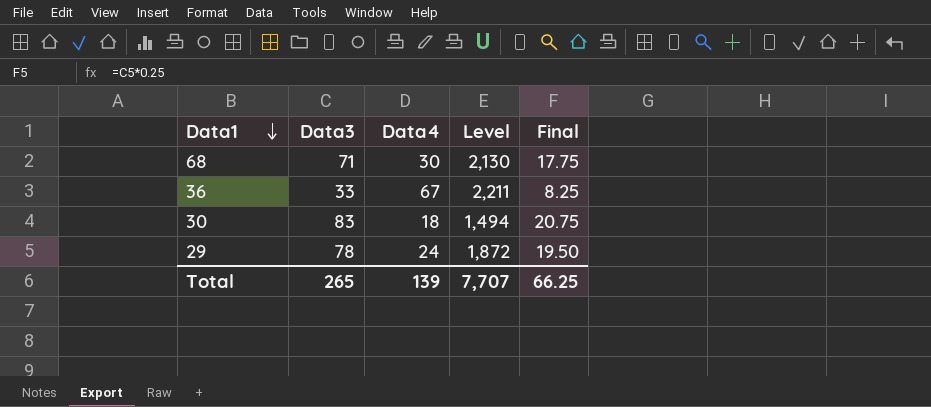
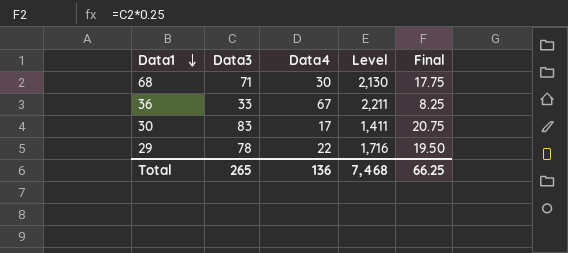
30 | Data4: 18 -> 17
30 | Level: 1,494 -> 1,411
29 | Data4: 24 -> 22
29 | Level: 1,872 -> 1,716
Total | Data4: 139 -> 136
Total | Level: 7,707 -> 7,468

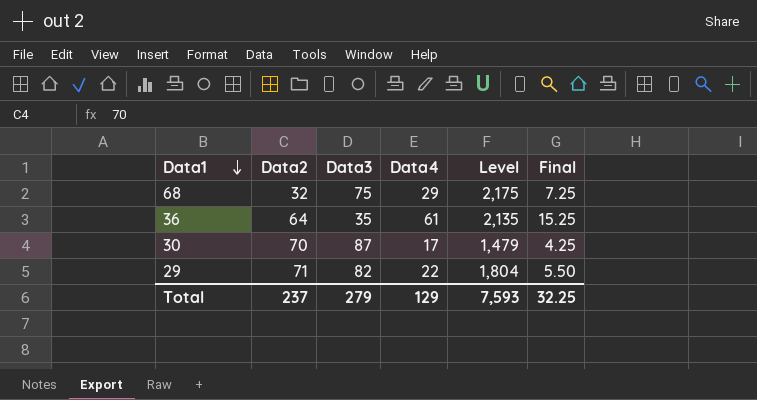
column Data2 | position: none -> 2
column Final | formula: [Data3] * 0.25 -> [Data4] * 0.25
68 | Data3: 71 -> 75
68 | Data4: 30 -> 29
68 | Level: 2,130 -> 2,175
36 | Data3: 33 -> 35
36 | Data4: 67 -> 61
36 | Level: 2,211 -> 2,135
30 | Data3: 83 -> 87
30 | Level: 1,411 -> 1,479
29 | Data3: 78 -> 82
29 | Level: 1,716 -> 1,804
Total | Data3: 265 -> 279
Total | Data4: 136 -> 129
Total | Level: 7,468 -> 7,593
Total | Final: 66.25 -> 32.25

